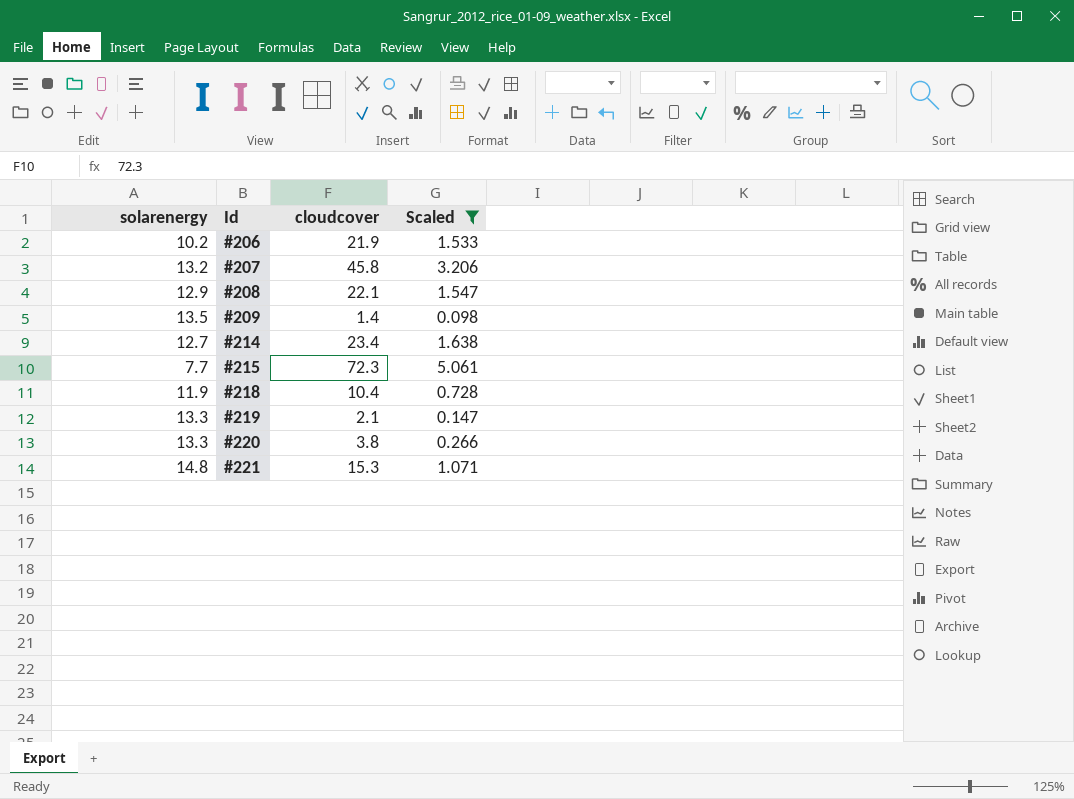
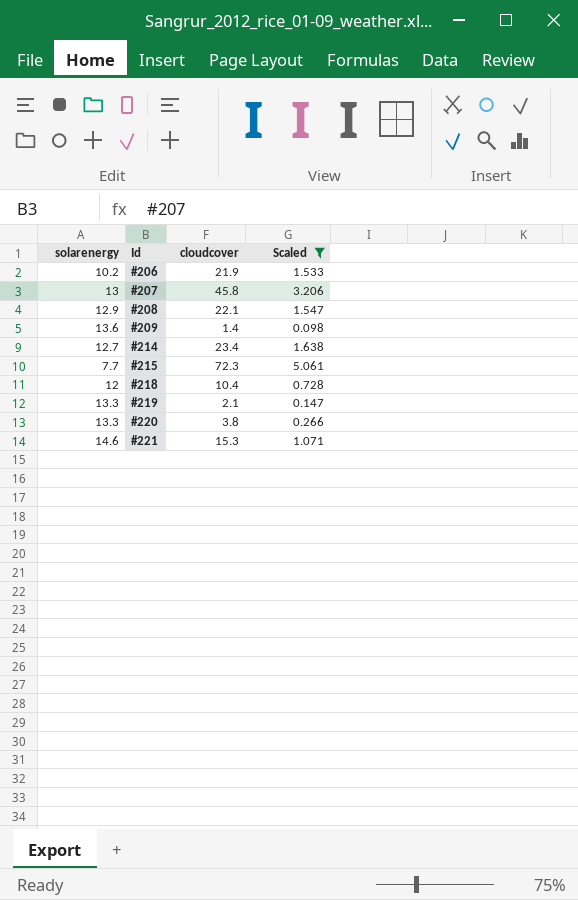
#207 | solarenergy: 13.2 -> 13
#209 | solarenergy: 13.5 -> 13.6
#218 | solarenergy: 11.9 -> 12
#221 | solarenergy: 14.8 -> 14.6

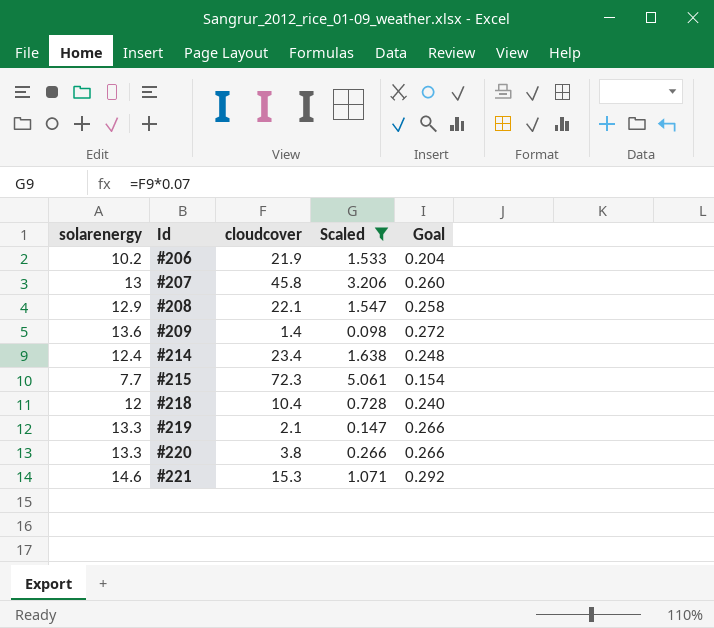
column Goal | formula: none -> [solarenergy] * 0.02
#214 | solarenergy: 12.7 -> 12.4

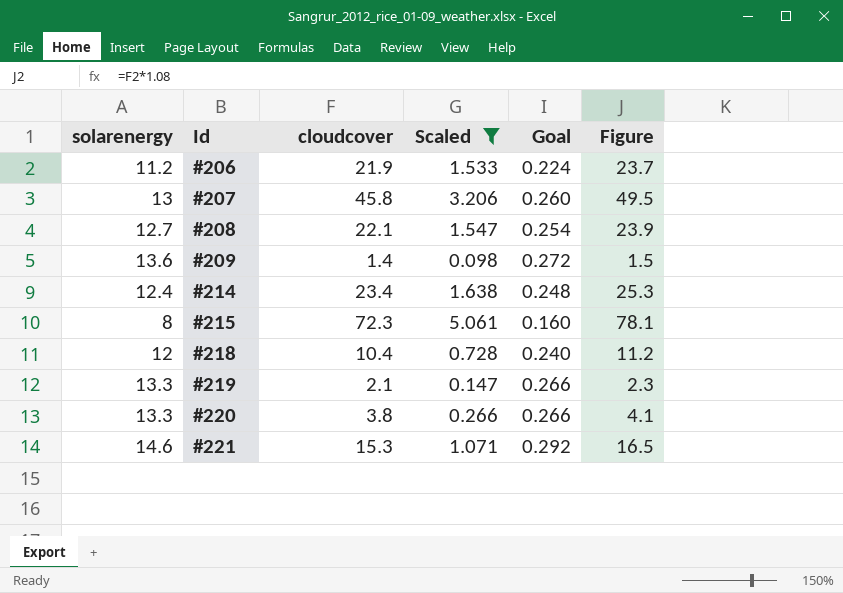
column Figure | formula: none -> [cloudcover] * 1.08
#206 | solarenergy: 10.2 -> 11.2
#206 | Goal: 0.204 -> 0.224
#208 | solarenergy: 12.9 -> 12.7
#208 | Goal: 0.258 -> 0.254
#215 | solarenergy: 7.7 -> 8
#215 | Goal: 0.154 -> 0.160

